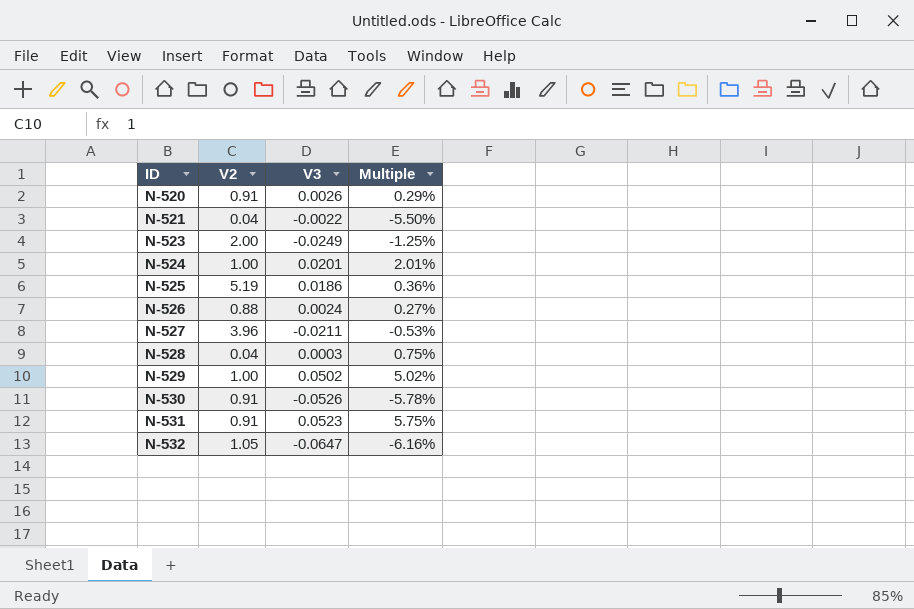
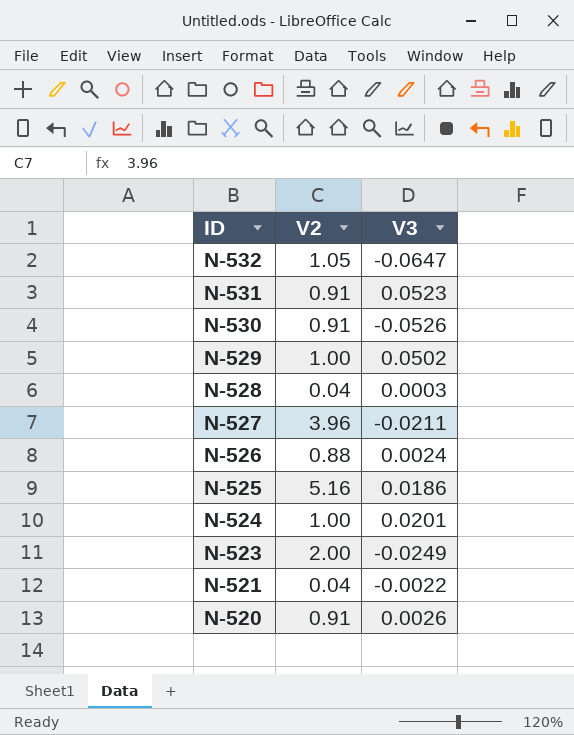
row order: ID ascending -> ID descending
column Multiple | formula: [V3] / [V2] -> none
N-525 | V2: 5.19 -> 5.16

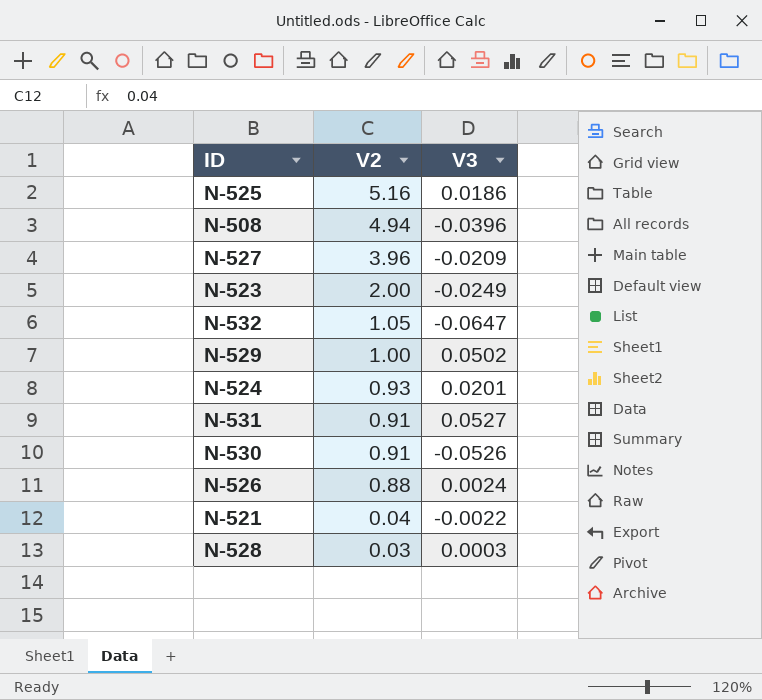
row order: ID descending -> V2 descending
row N-520: 0.91 | 0.0026 -> none
row N-508: none -> 4.94 | -0.0396
N-527 | V3: -0.0211 -> -0.0209
N-524 | V2: 1.00 -> 0.93
N-531 | V3: 0.0523 -> 0.0527
N-528 | V2: 0.04 -> 0.03

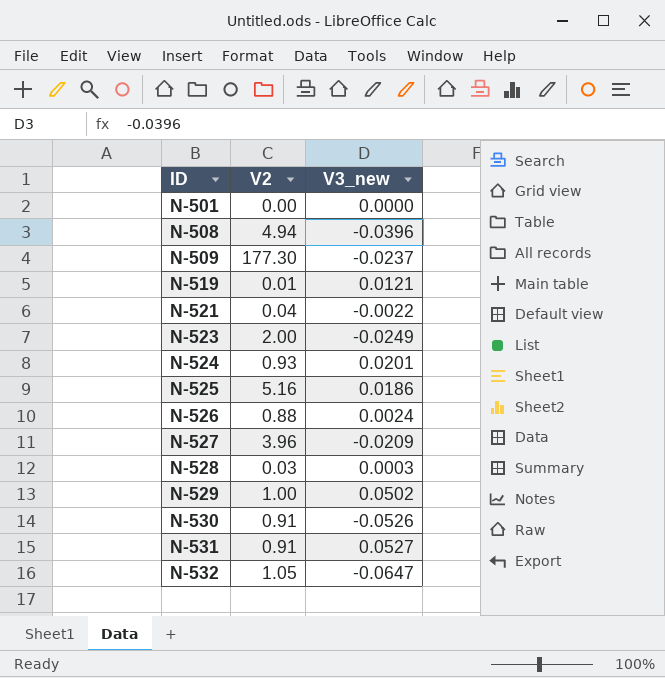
row order: V2 descending -> ID ascending
column name: V3 -> V3_new
row N-501: none -> 0.00 | 0.0000
row N-509: none -> 177.30 | -0.0237
row N-519: none -> 0.01 | 0.0121

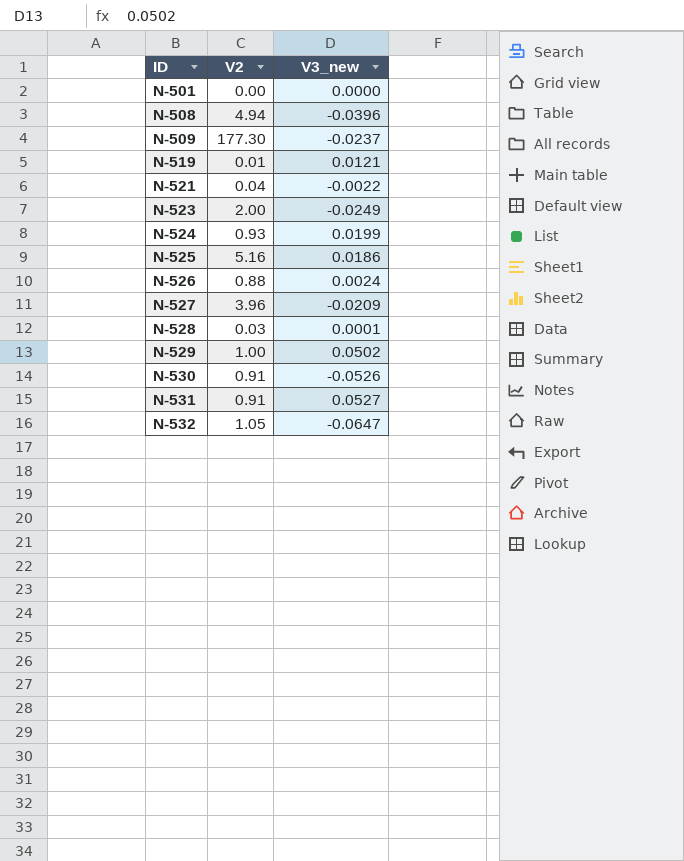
N-524 | V3_new: 0.0201 -> 0.0199
N-528 | V3_new: 0.0003 -> 0.0001

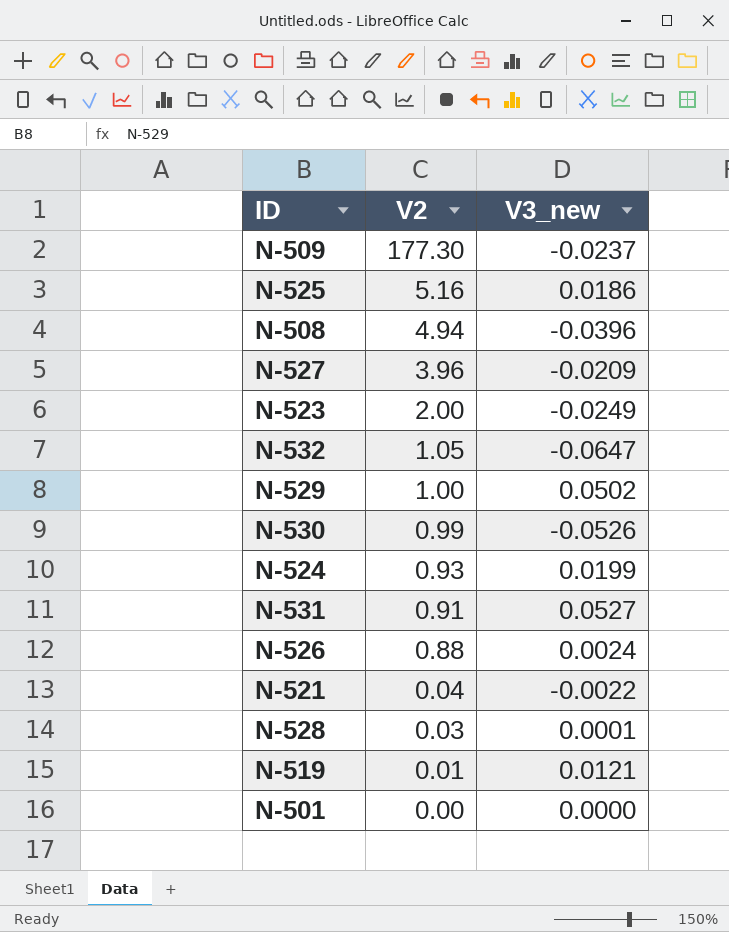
row order: ID ascending -> V2 descending
N-530 | V2: 0.91 -> 0.99

